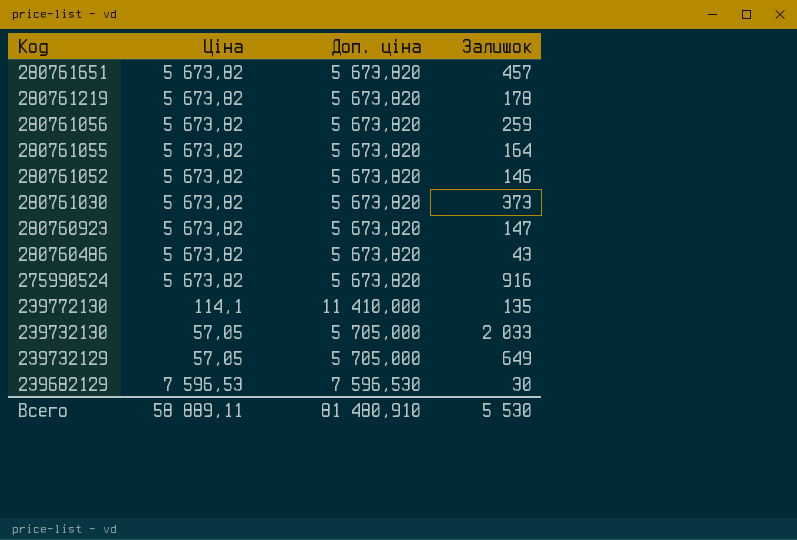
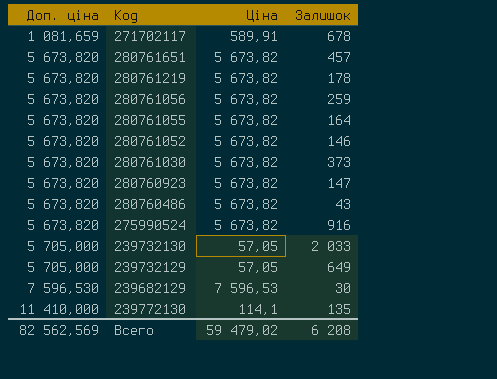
row order: Код descending -> Доп. ціна ascending
column Доп. ціна | position: 3 -> 1
row 271702117: none -> 1 081,659 | 589,91 | 678
Всего | Доп. ціна: 81 480,910 -> 82 562,569
Всего | Ціна: 58 889,11 -> 59 479,02
Всего | Залишок: 5 530 -> 6 208

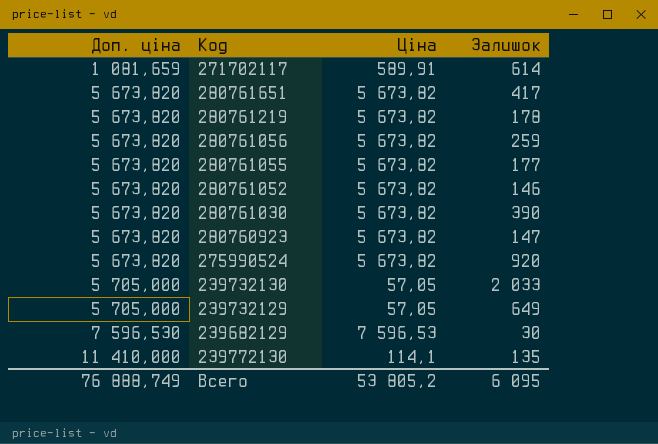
row 280760486: 5 673,820 | 5 673,82 | 43 -> none
271702117 | Залишок: 678 -> 614
280761651 | Залишок: 457 -> 417
280761055 | Залишок: 164 -> 177
280761030 | Залишок: 373 -> 390
275990524 | Залишок: 916 -> 920
Всего | Доп. ціна: 82 562,569 -> 76 888,749
Всего | Ціна: 59 479,02 -> 53 805,2
Всего | Залишок: 6 208 -> 6 095

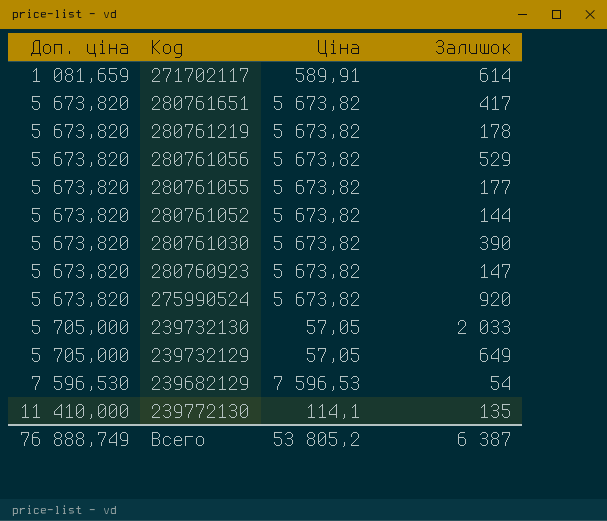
280761056 | Залишок: 259 -> 529
280761052 | Залишок: 146 -> 144
239682129 | Залишок: 30 -> 54
Всего | Залишок: 6 095 -> 6 387

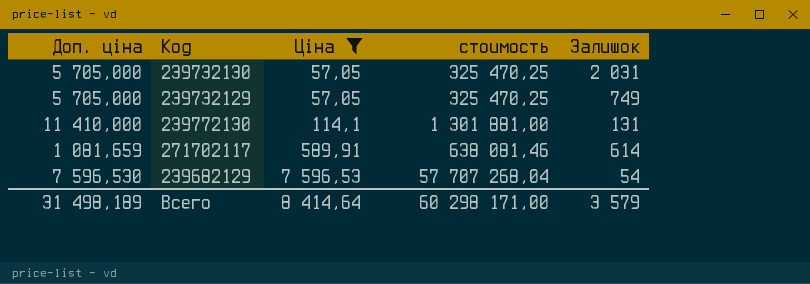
filter: none -> Ціна != 5 673,82
row order: Доп. ціна ascending -> Ціна ascending
column стоимость | formula: none -> [Доп. ціна] * [Ціна]
239732130 | Залишок: 2 033 -> 2 031
239732129 | Залишок: 649 -> 749
239772130 | Залишок: 135 -> 131
Всего | Доп. ціна: 76 888,749 -> 31 498,189
Всего | Ціна: 53 805,2 -> 8 414,64
Всего | Залишок: 6 387 -> 3 579

